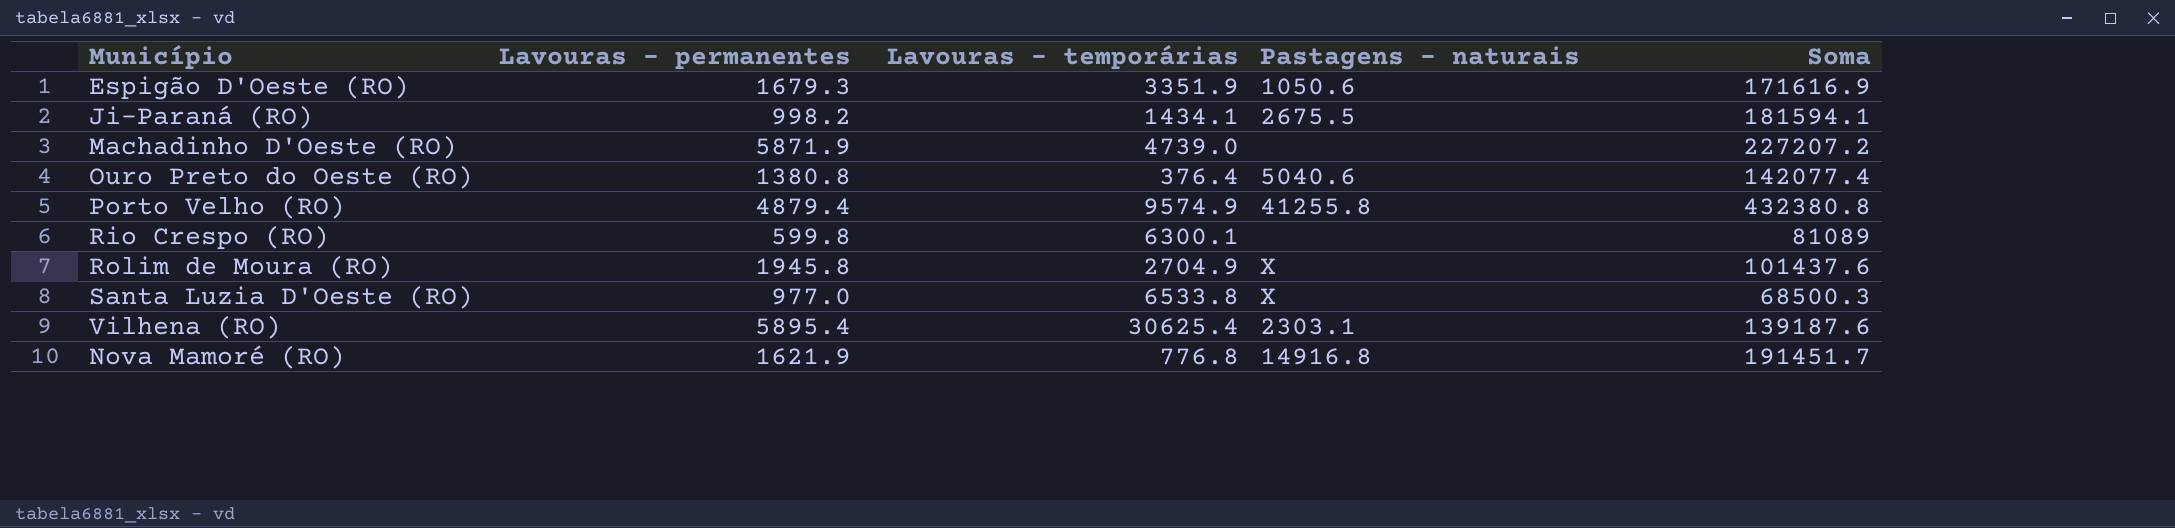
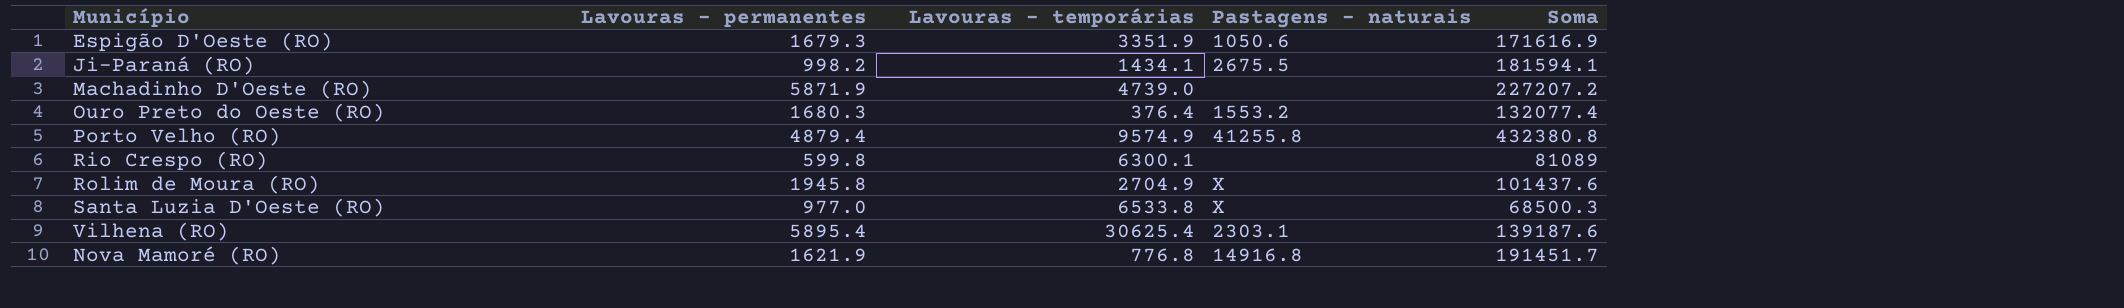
Ouro Preto do Oeste (RO) | Lavouras - permanentes: 1380.8 -> 1680.3
Ouro Preto do Oeste (RO) | Pastagens - naturais: 5040.6 -> 1553.2
Ouro Preto do Oeste (RO) | Soma: 142077.4 -> 132077.4

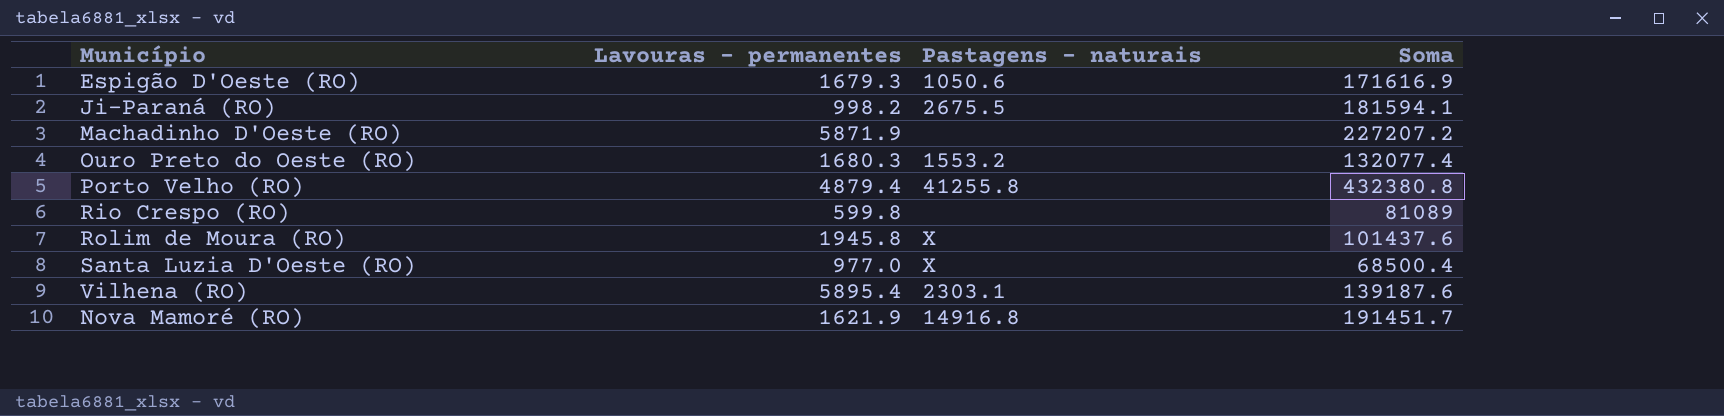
column Lavouras - temporárias | position: 3 -> none
Santa Luzia D'Oeste (RO) | Soma: 68500.3 -> 68500.4

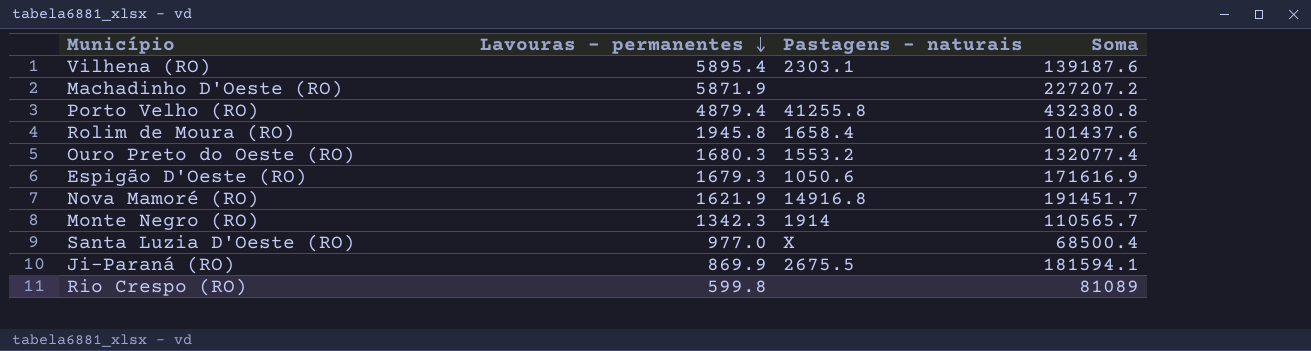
row order: none -> Lavouras - permanentes descending
Rolim de Moura (RO) | Pastagens - naturais: X -> 1658.4
row Monte Negro (RO): none -> 1342.3 | 1914 | 110565.7
Ji-Paraná (RO) | Lavouras - permanentes: 998.2 -> 869.9

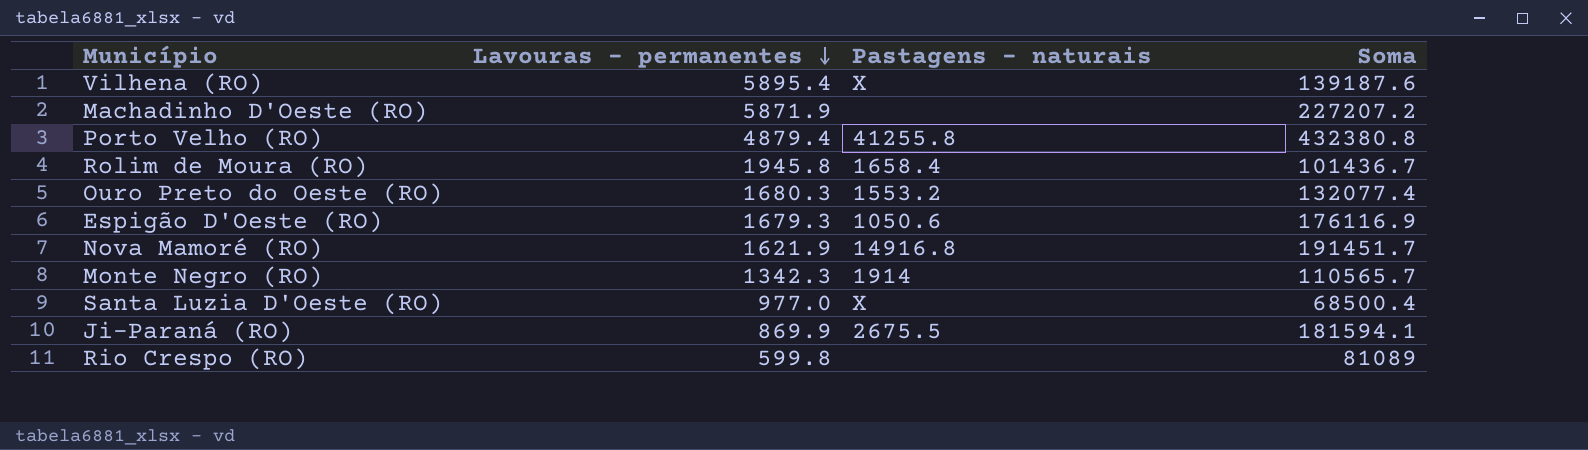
Vilhena (RO) | Pastagens - naturais: 2303.1 -> X
Rolim de Moura (RO) | Soma: 101437.6 -> 101436.7
Espigão D'Oeste (RO) | Soma: 171616.9 -> 176116.9

